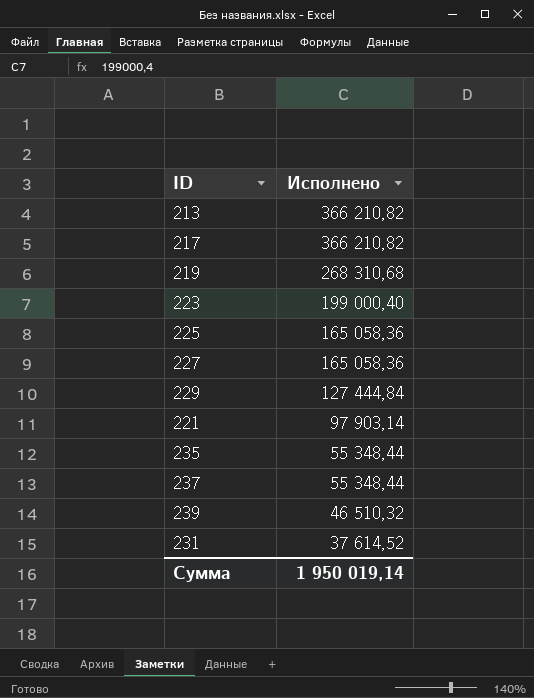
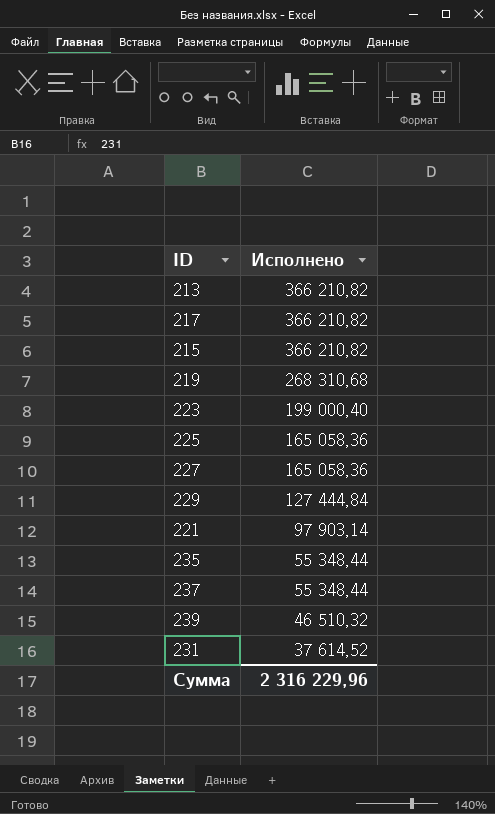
row 215: none -> 366 210,82
Сумма | Исполнено: 1 950 019,14 -> 2 316 229,96

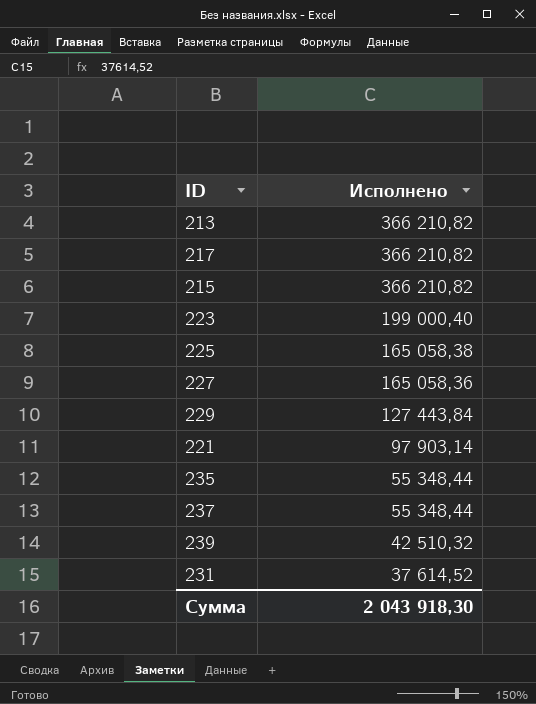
row 219: 268 310,68 -> none
225 | Исполнено: 165 058,36 -> 165 058,38
229 | Исполнено: 127 444,84 -> 127 443,84
239 | Исполнено: 46 510,32 -> 42 510,32
Сумма | Исполнено: 2 316 229,96 -> 2 043 918,30

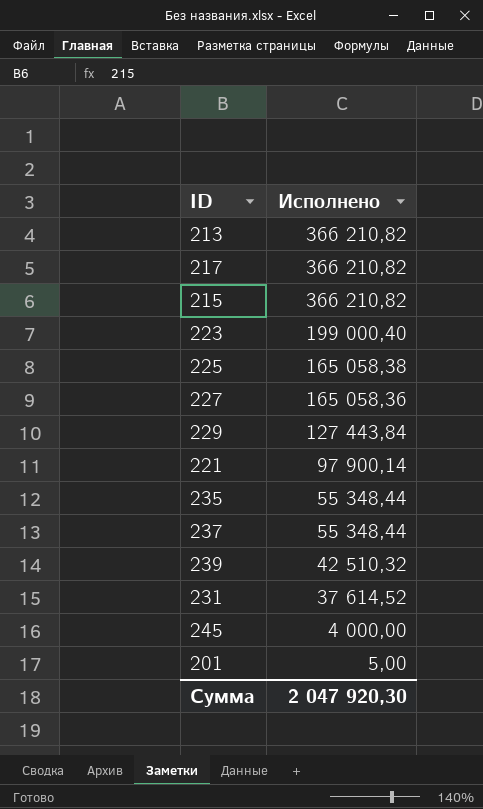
221 | Исполнено: 97 903,14 -> 97 900,14
row 245: none -> 4 000,00
row 201: none -> 5,00
Сумма | Исполнено: 2 043 918,30 -> 2 047 920,30

